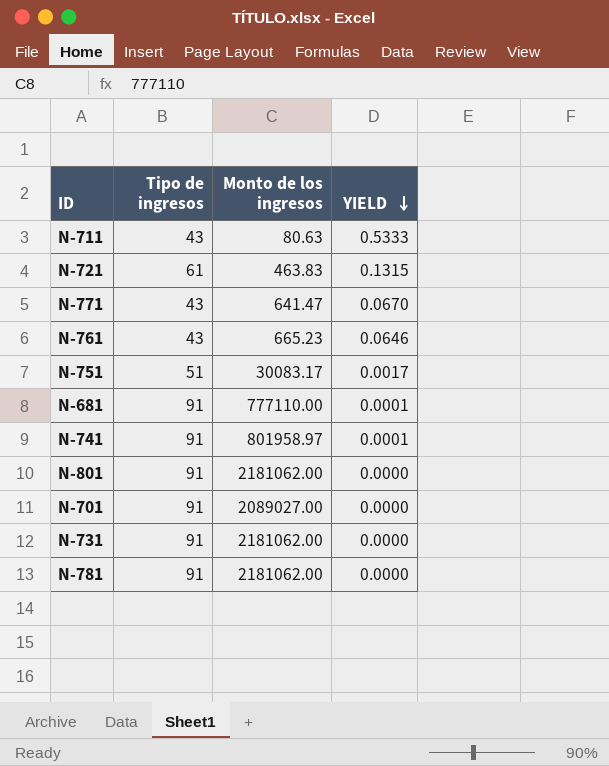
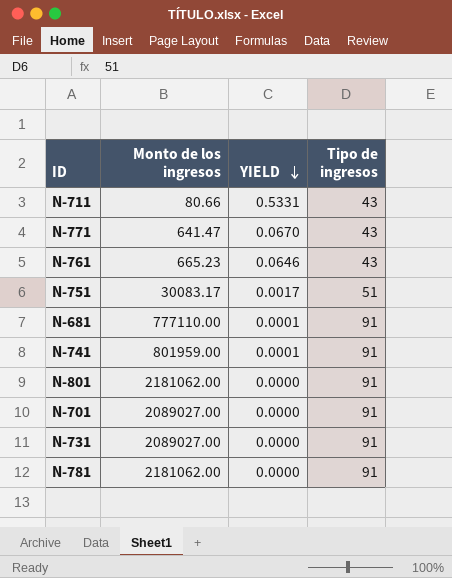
column Tipo de ingresos | position: 2 -> 4
row N-721: 61 | 463.83 | 0.1315 -> none
N-711 | Monto de los ingresos: 80.63 -> 80.66
N-711 | YIELD: 0.5333 -> 0.5331
N-741 | Monto de los ingresos: 801958.97 -> 801959.00
N-731 | Monto de los ingresos: 2181062.00 -> 2089027.00

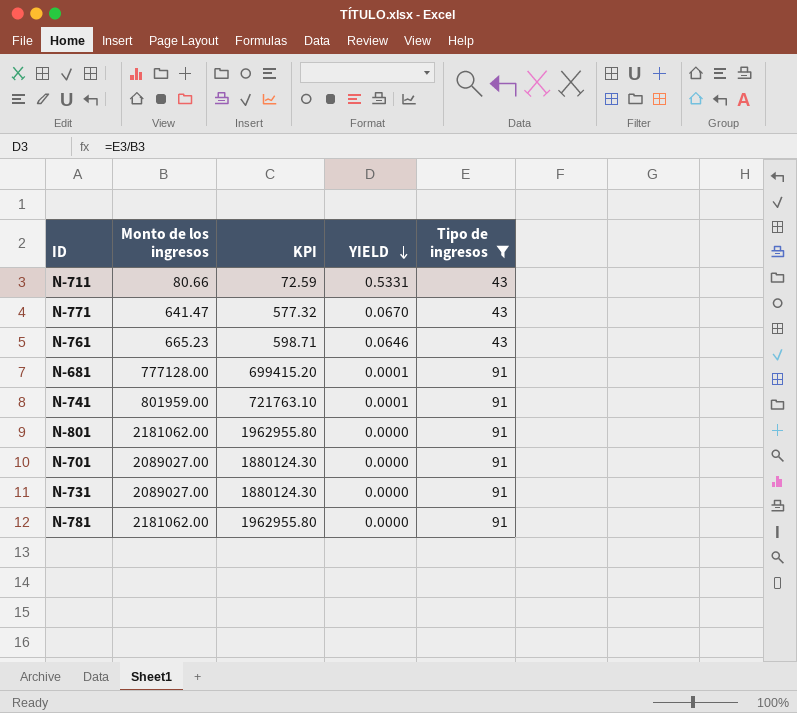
filter: none -> Tipo de ingresos != 51
column KPI | formula: none -> [Monto de los ingresos] * 0.9
N-681 | Monto de los ingresos: 777110.00 -> 777128.00

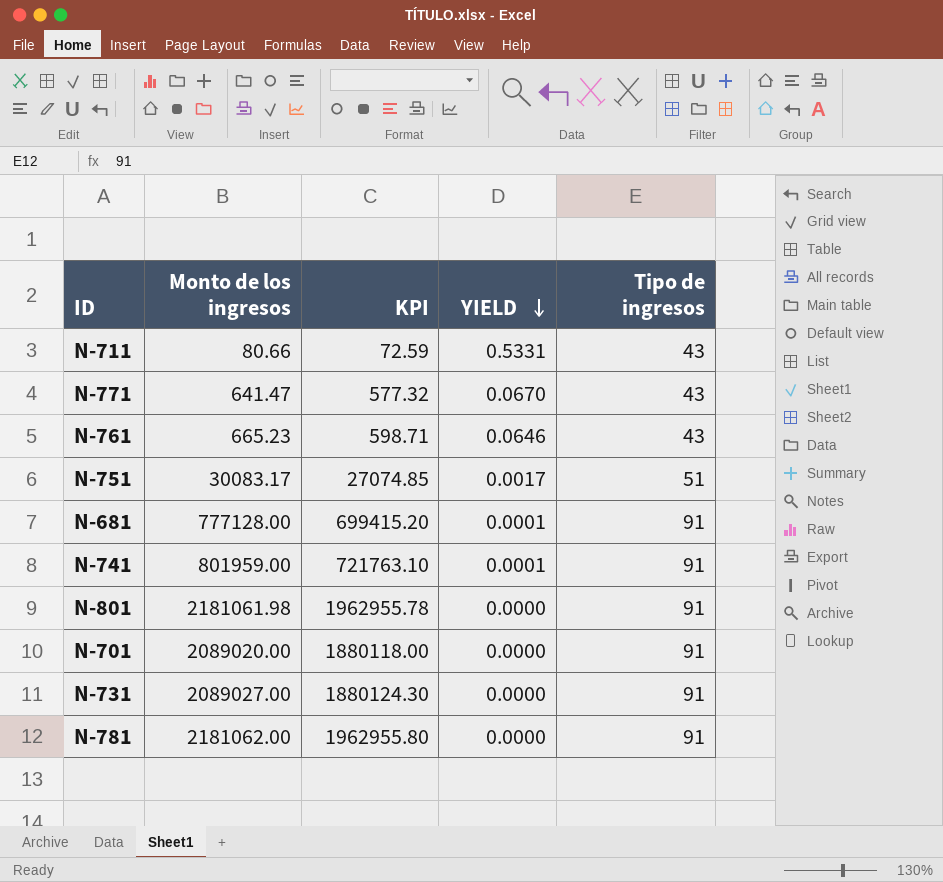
filter: Tipo de ingresos != 51 -> none
N-801 | Monto de los ingresos: 2181062.00 -> 2181061.98
N-801 | KPI: 1962955.80 -> 1962955.78
N-701 | Monto de los ingresos: 2089027.00 -> 2089020.00
N-701 | KPI: 1880124.30 -> 1880118.00

